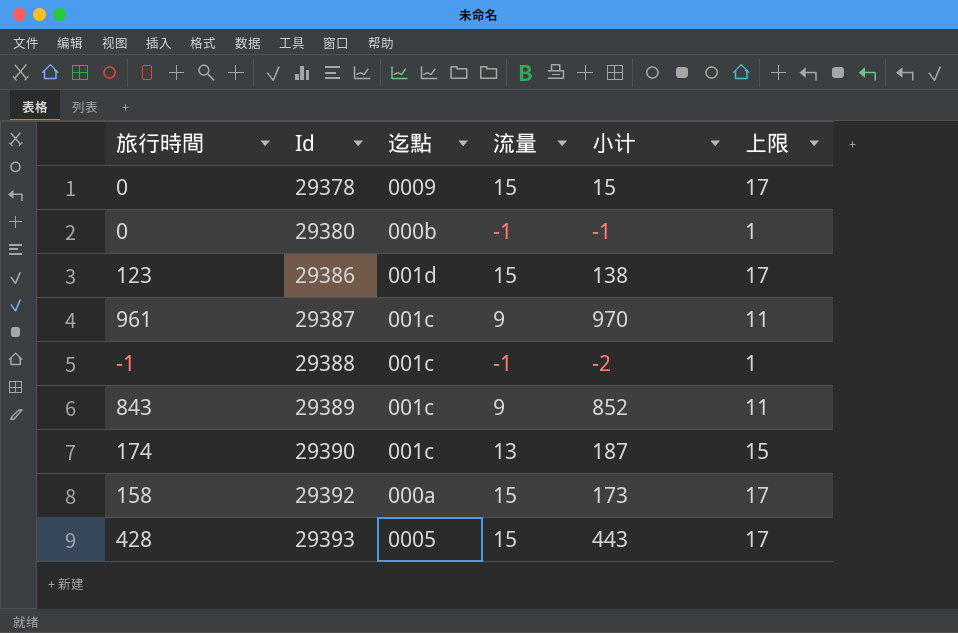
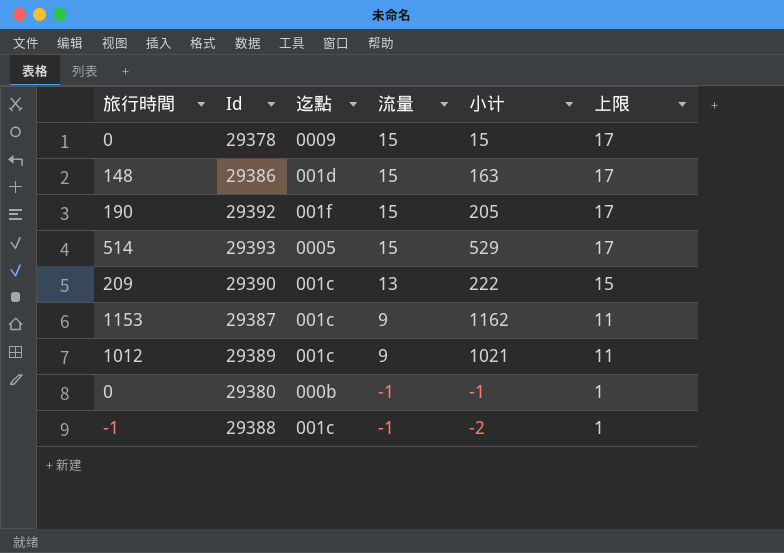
row order: Id ascending -> 流量 descending
29386 | 旅行時間: 123 -> 148
29386 | 小计: 138 -> 163
29392 | 旅行時間: 158 -> 190
29392 | 迄點: 000a -> 001f
29392 | 小计: 173 -> 205
29393 | 旅行時間: 428 -> 514
29393 | 小计: 443 -> 529
29390 | 旅行時間: 174 -> 209
29390 | 小计: 187 -> 222
29387 | 旅行時間: 961 -> 1153
29387 | 小计: 970 -> 1162
29389 | 旅行時間: 843 -> 1012
29389 | 小计: 852 -> 1021

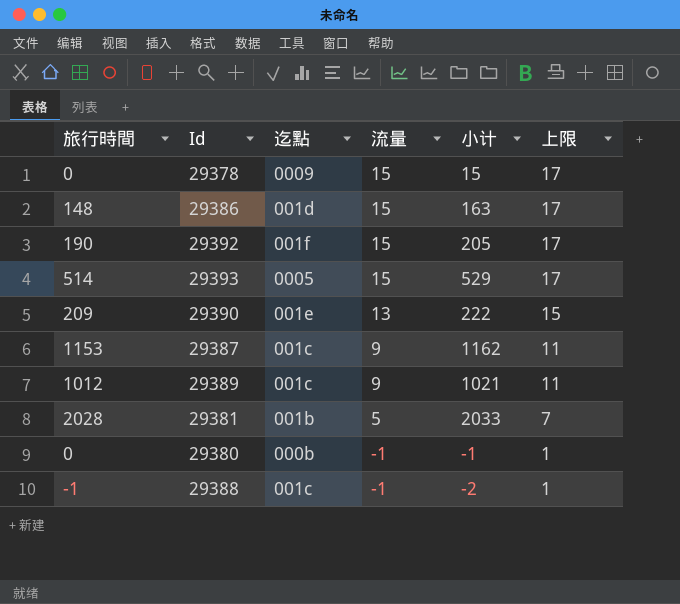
29390 | 迄點: 001c -> 001e
row 29381: none -> 2028 | 001b | 5 | 2033 | 7

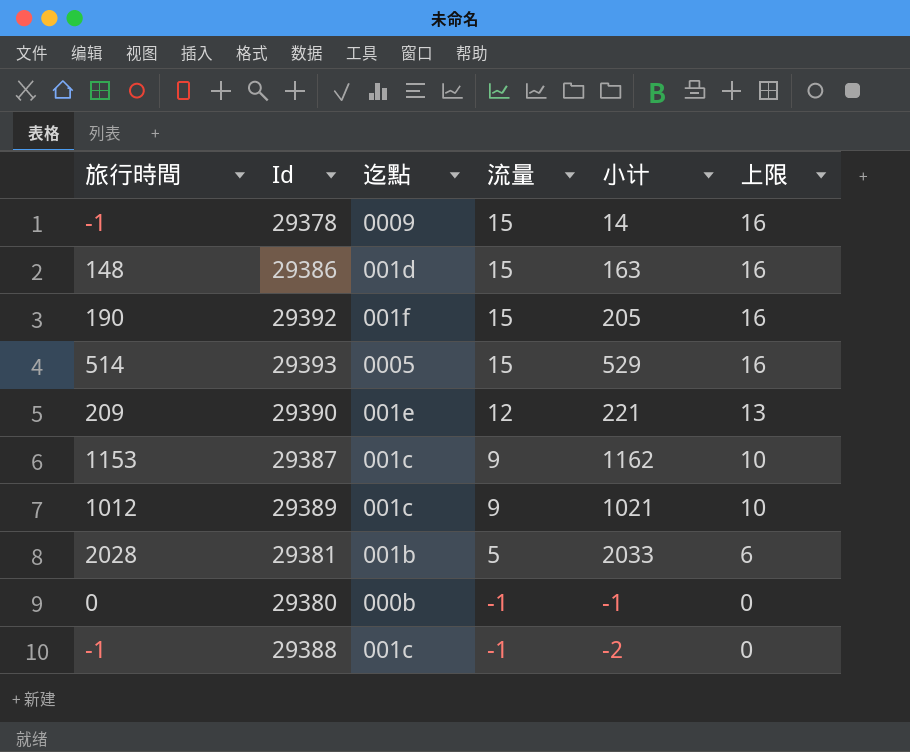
column 上限 | formula: [流量] + 2 -> [流量] + 1
29378 | 旅行時間: 0 -> -1
29378 | 小计: 15 -> 14
29390 | 流量: 13 -> 12
29390 | 小计: 222 -> 221

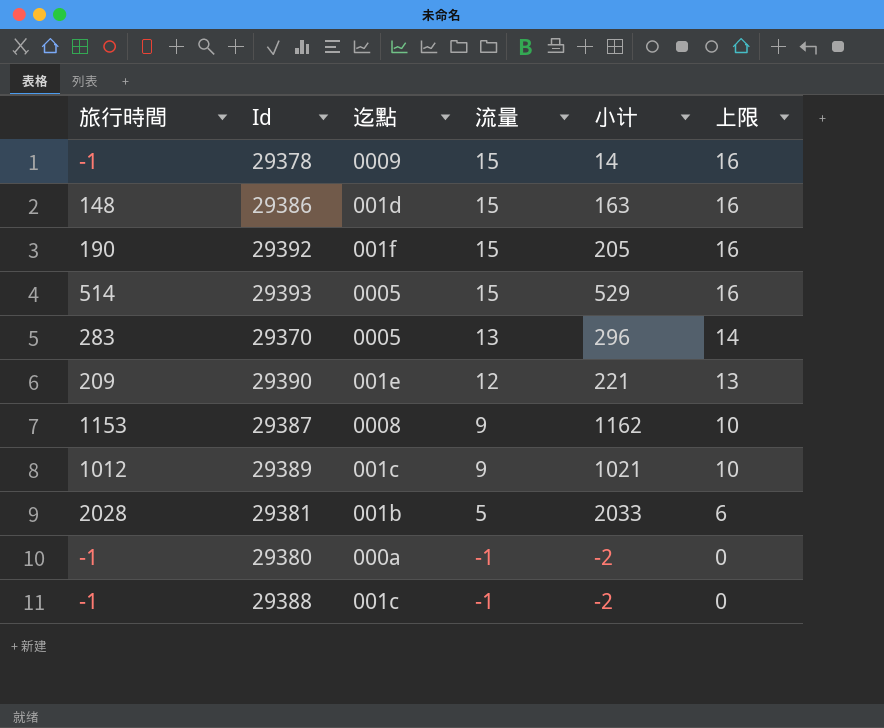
row 29370: none -> 283 | 0005 | 13 | 296 | 14
29387 | 迄點: 001c -> 0008
29380 | 旅行時間: 0 -> -1
29380 | 迄點: 000b -> 000a
29380 | 小计: -1 -> -2

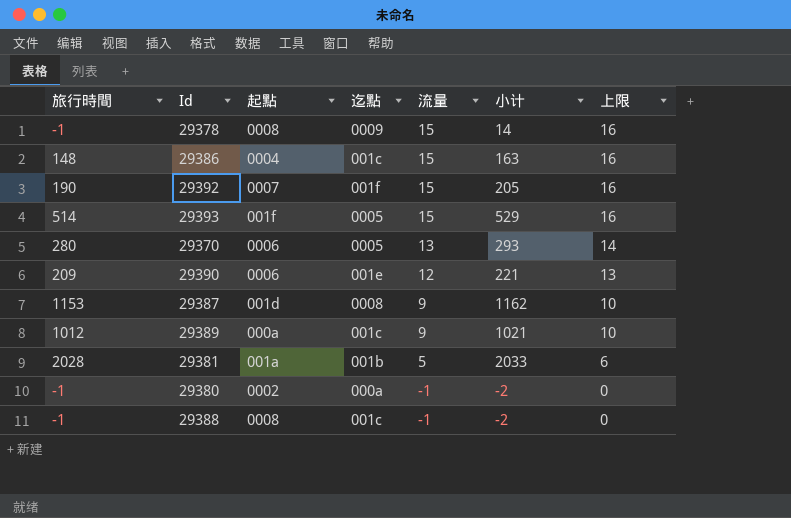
column 起點 | position: none -> 3
29386 | 迄點: 001d -> 001c
29370 | 旅行時間: 283 -> 280
29370 | 小计: 296 -> 293

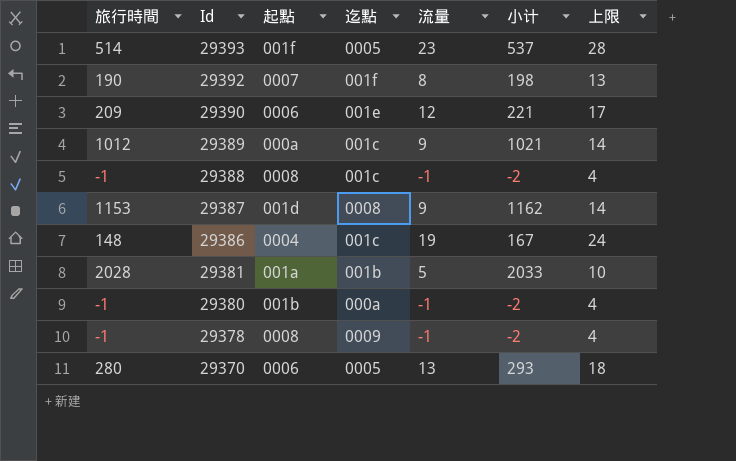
row order: 流量 descending -> Id descending
column 上限 | formula: [流量] + 1 -> [流量] + 5
29393 | 流量: 15 -> 23
29393 | 小计: 529 -> 537
29392 | 流量: 15 -> 8
29392 | 小计: 205 -> 198
29386 | 流量: 15 -> 19
29386 | 小计: 163 -> 167
29380 | 起點: 0002 -> 001b
29378 | 流量: 15 -> -1
29378 | 小计: 14 -> -2

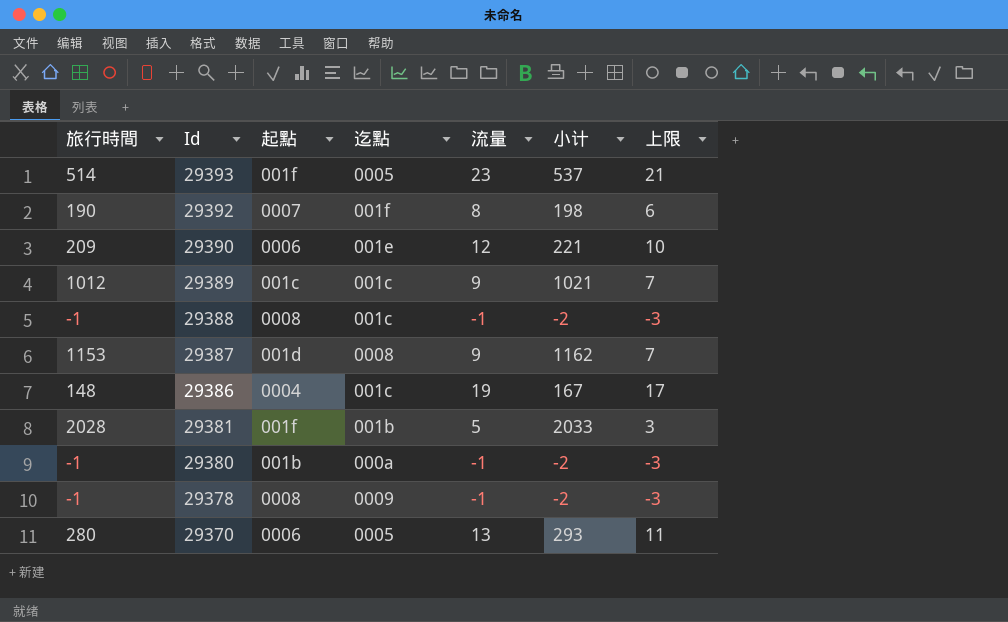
column 上限 | formula: [流量] + 5 -> [流量] - 2
29389 | 起點: 000a -> 001c
29381 | 起點: 001a -> 001f

